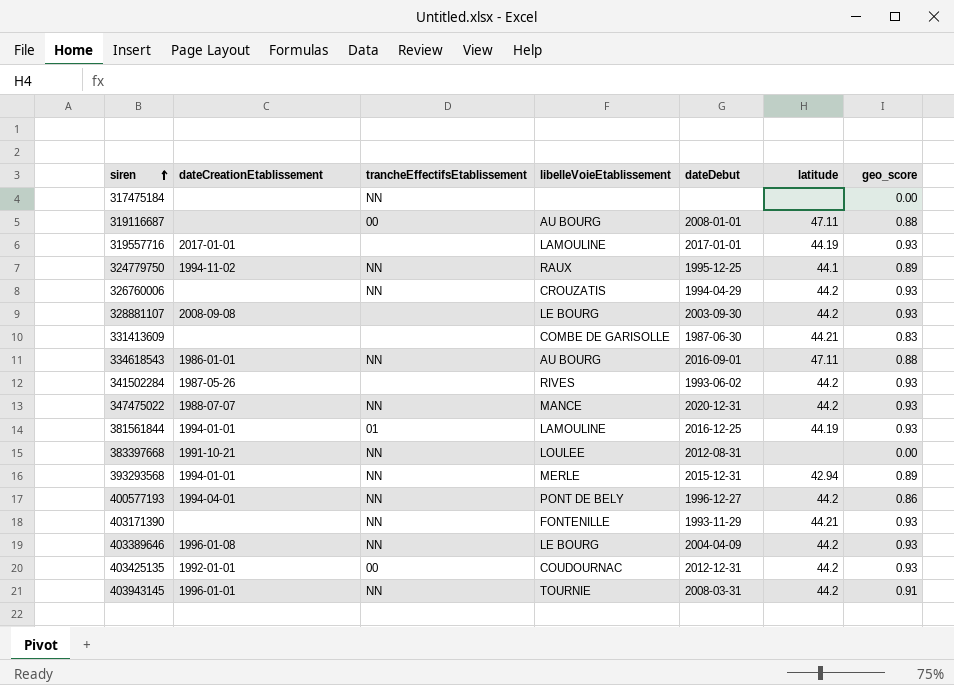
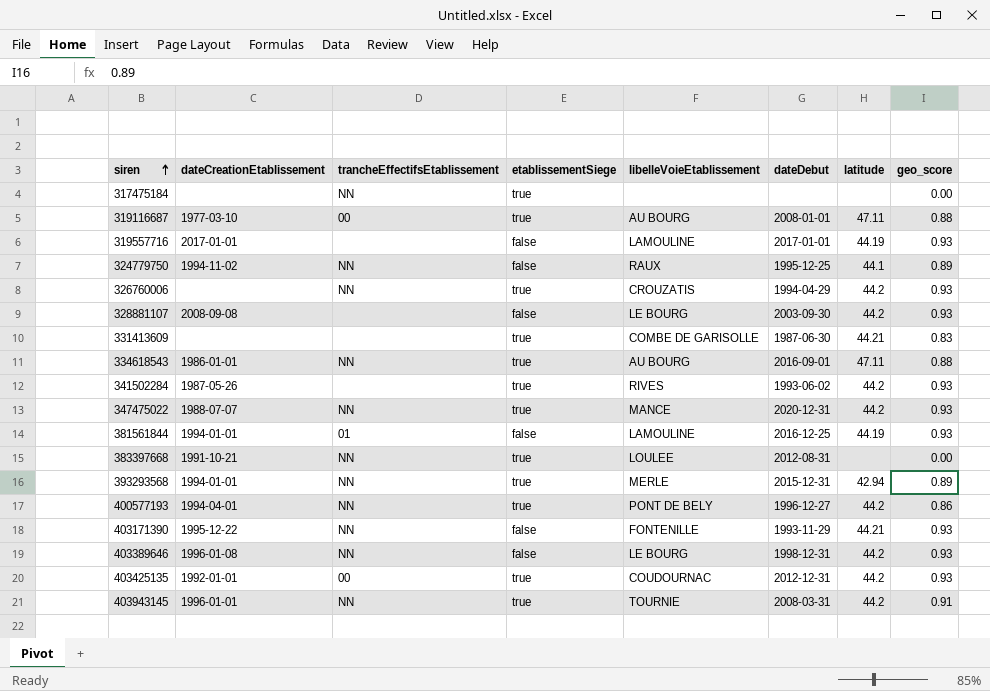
column etablissementSiege | position: none -> 4
319116687 | dateCreationEtablissement: none -> 1977-03-10
403171390 | dateCreationEtablissement: none -> 1995-12-22
403389646 | dateDebut: 2004-04-09 -> 1998-12-31

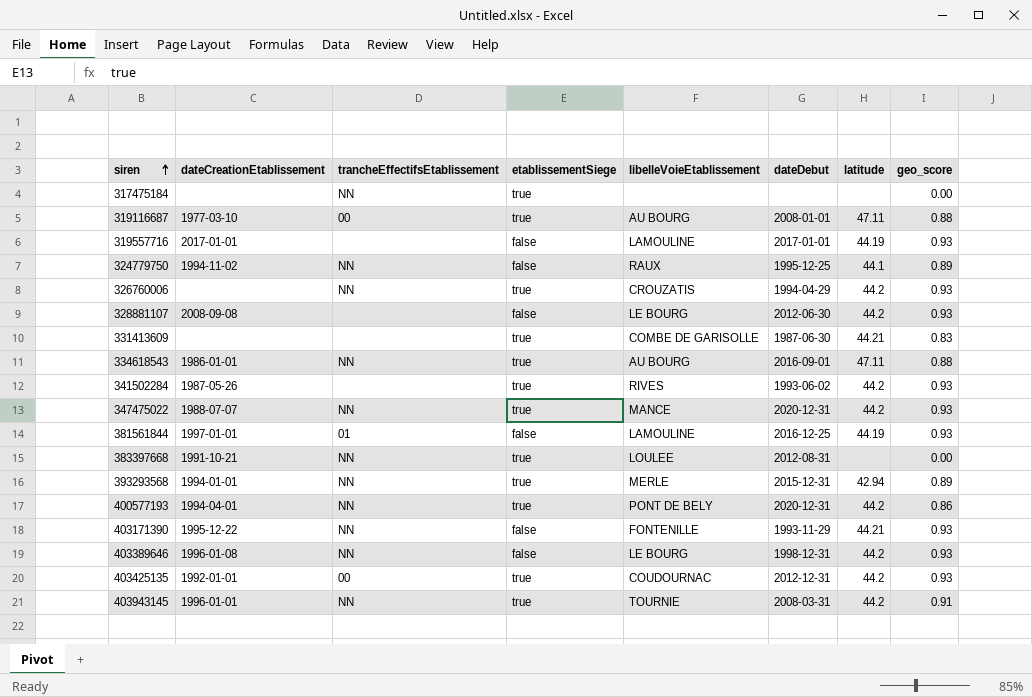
328881107 | dateDebut: 2003-09-30 -> 2012-06-30
381561844 | dateCreationEtablissement: 1994-01-01 -> 1997-01-01
400577193 | dateDebut: 1996-12-27 -> 2020-12-31

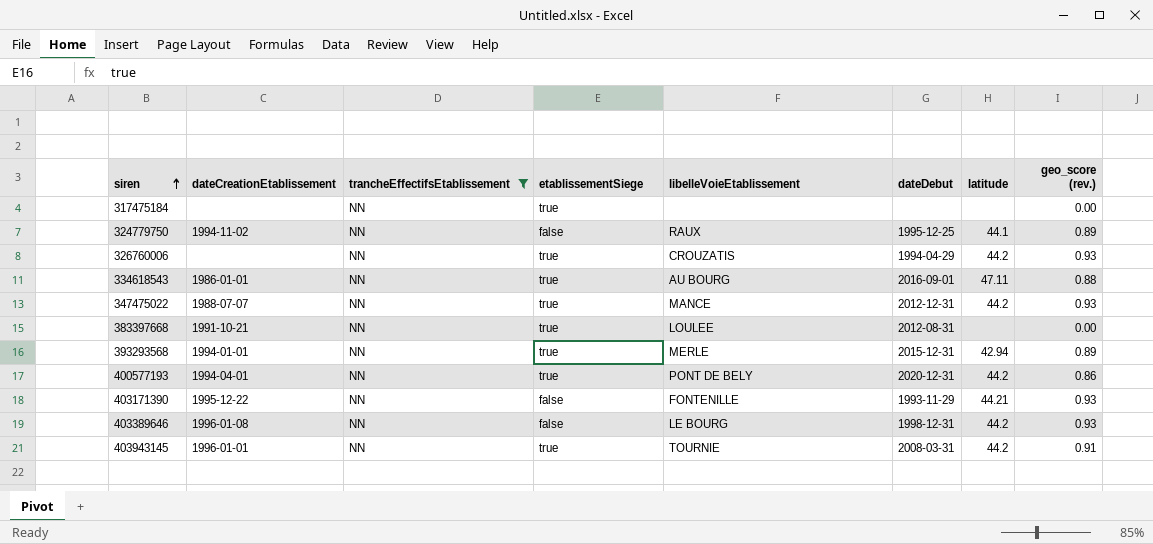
filter: none -> trancheEffectifsEtablissement = NN
column name: geo_score -> geo_score (rev.)
347475022 | dateDebut: 2020-12-31 -> 2012-12-31

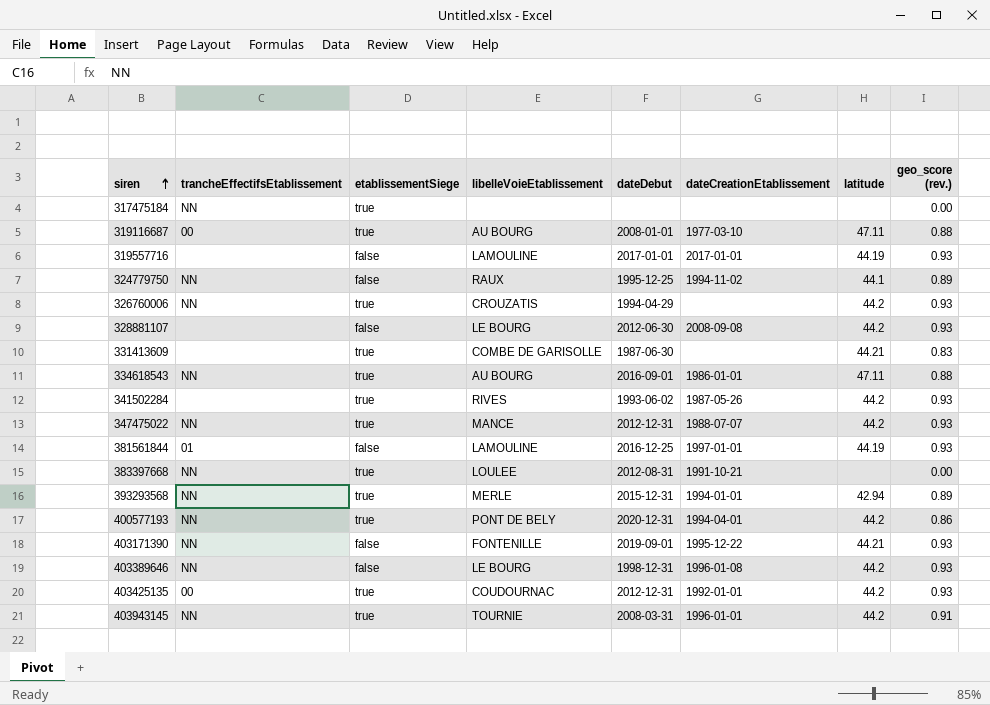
filter: trancheEffectifsEtablissement = NN -> none
column dateCreationEtablissement | position: 2 -> 6
403171390 | dateDebut: 1993-11-29 -> 2019-09-01

